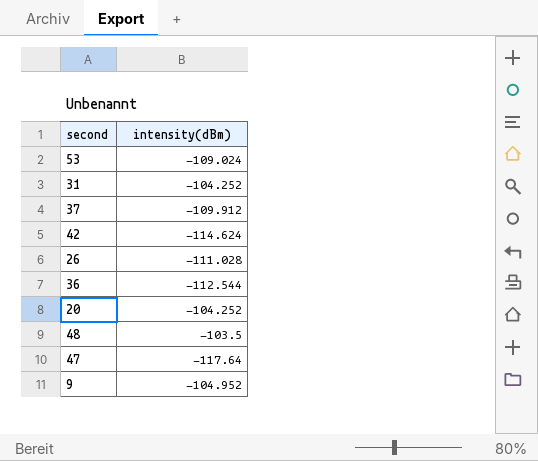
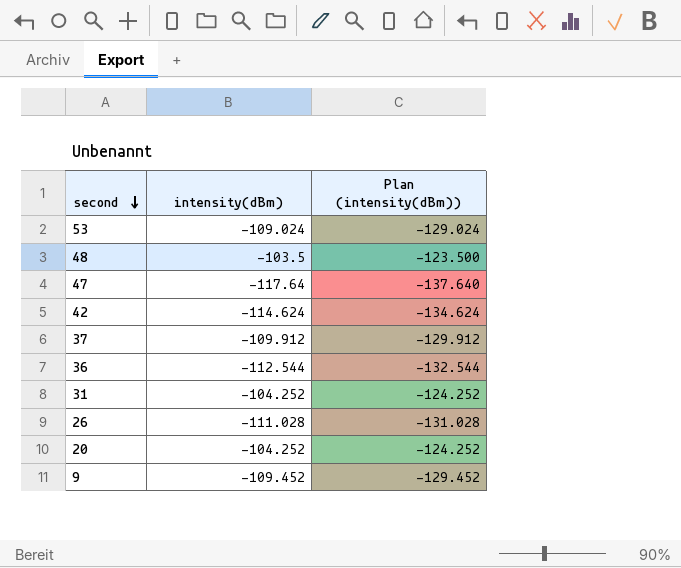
row order: none -> second descending
column Plan (intensity(dBm)) | formula: none -> [intensity(dBm)] - 20
9 | intensity(dBm): -104.952 -> -109.452

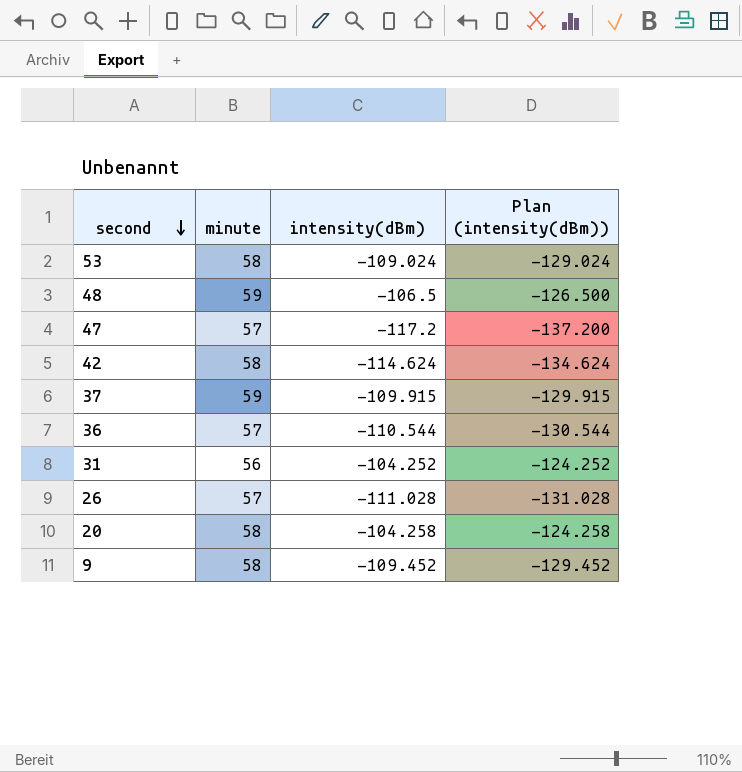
column minute | position: none -> 2
48 | intensity(dBm): -103.5 -> -106.5
48 | Plan (intensity(dBm)): -123.500 -> -126.500
47 | intensity(dBm): -117.64 -> -117.2
47 | Plan (intensity(dBm)): -137.640 -> -137.200
37 | intensity(dBm): -109.912 -> -109.915
37 | Plan (intensity(dBm)): -129.912 -> -129.915
36 | intensity(dBm): -112.544 -> -110.544
36 | Plan (intensity(dBm)): -132.544 -> -130.544
20 | intensity(dBm): -104.252 -> -104.258
20 | Plan (intensity(dBm)): -124.252 -> -124.258

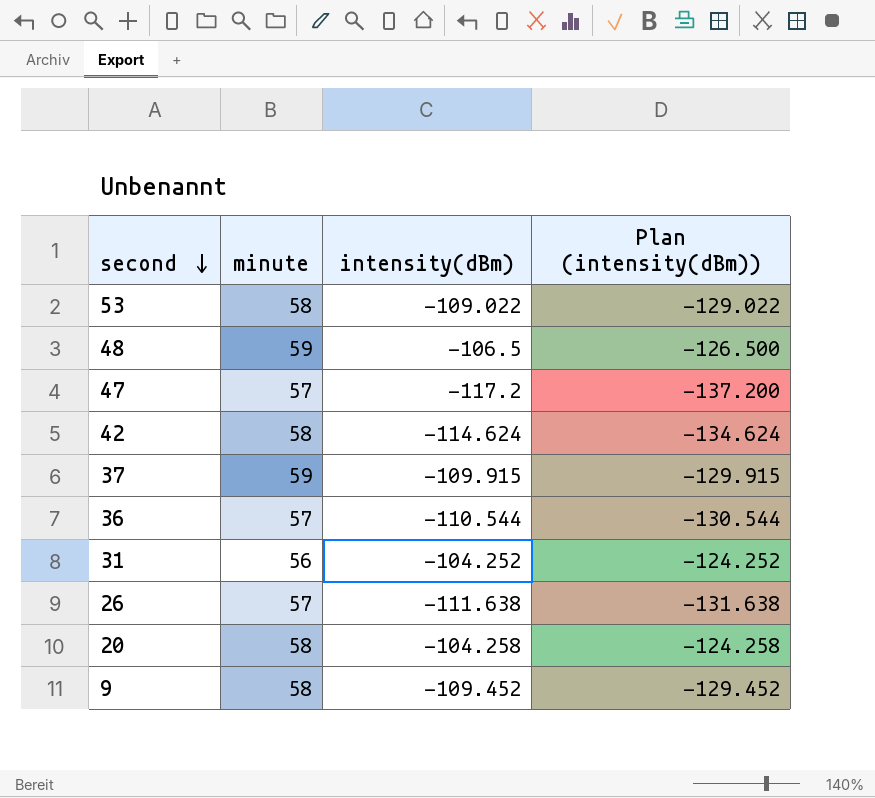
53 | intensity(dBm): -109.024 -> -109.022
53 | Plan (intensity(dBm)): -129.024 -> -129.022
26 | intensity(dBm): -111.028 -> -111.638
26 | Plan (intensity(dBm)): -131.028 -> -131.638

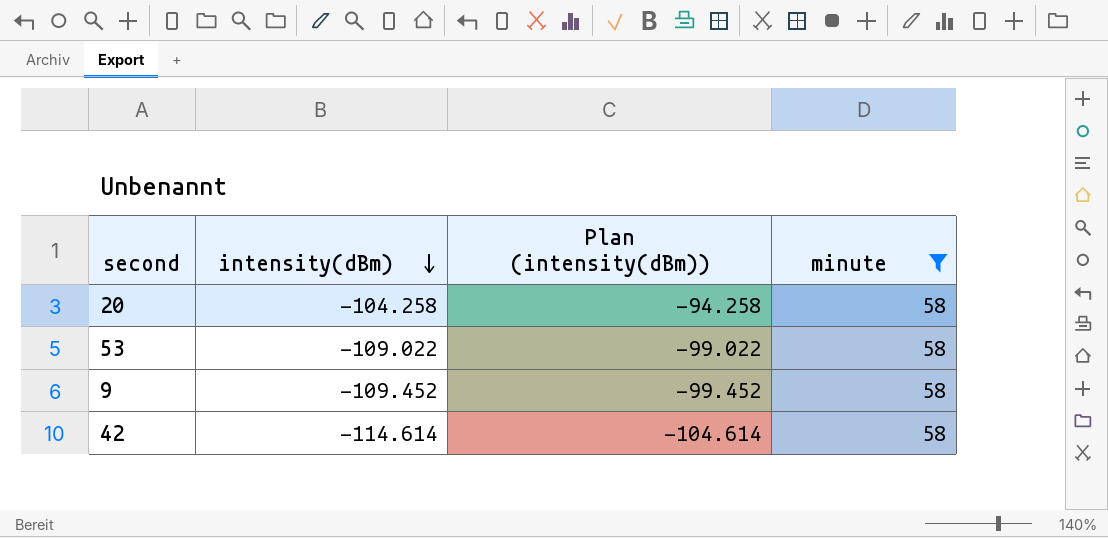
filter: none -> minute = 58
row order: second descending -> intensity(dBm) descending
column Plan (intensity(dBm)) | formula: [intensity(dBm)] - 20 -> [intensity(dBm)] + 10
column minute | position: 2 -> 4
42 | intensity(dBm): -114.624 -> -114.614

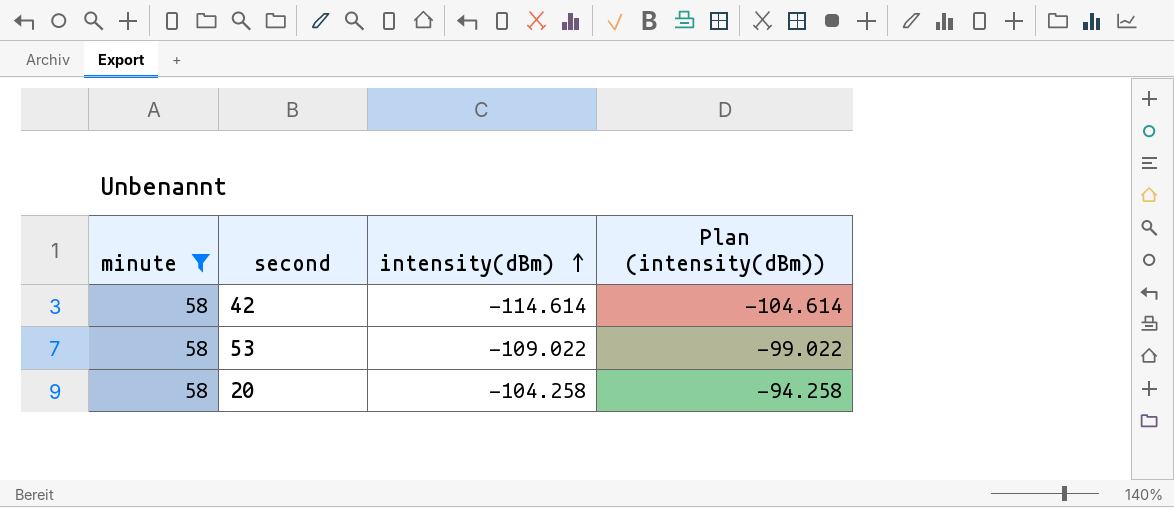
row order: intensity(dBm) descending -> intensity(dBm) ascending
column minute | position: 4 -> 1
row 9: -109.452 | -99.452 | 58 -> none

